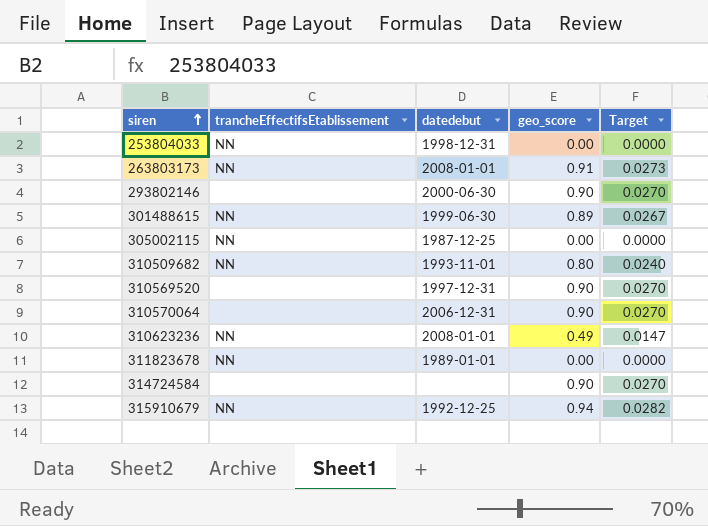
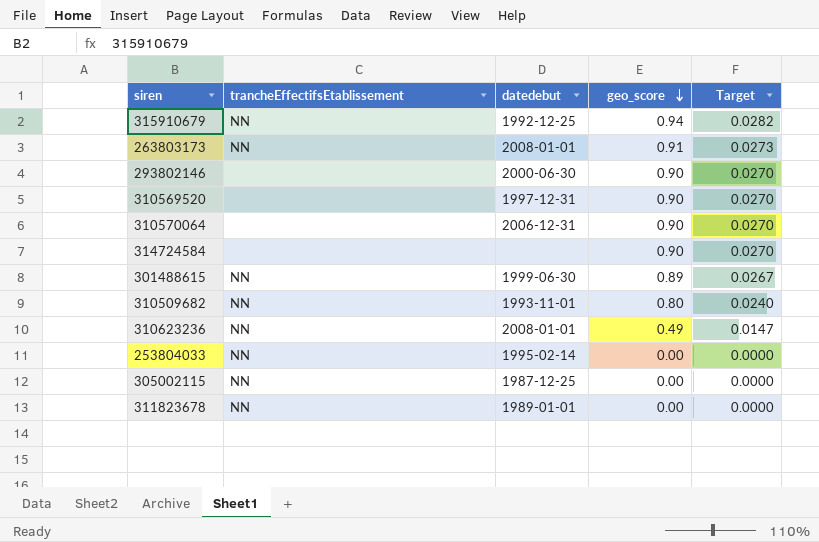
row order: siren ascending -> geo_score descending
253804033 | datedebut: 1998-12-31 -> 1995-02-14

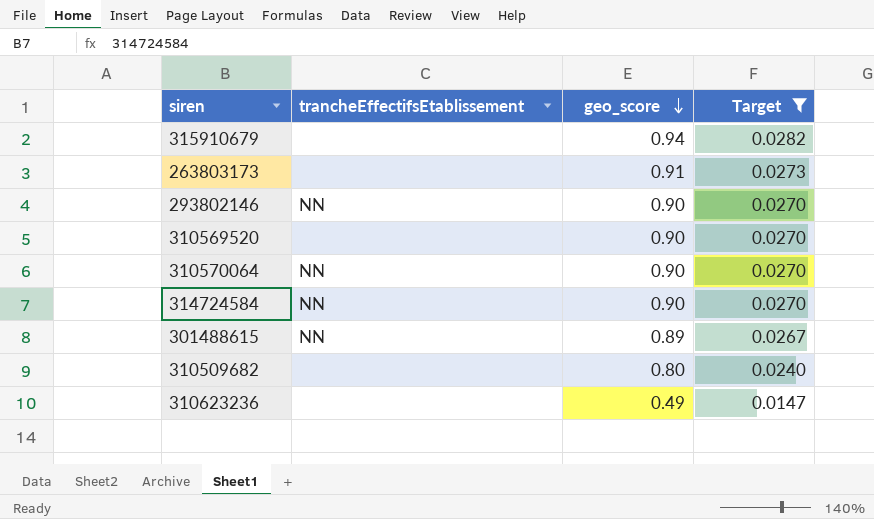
filter: none -> Target != 0.0000
column datedebut | position: 3 -> none
315910679 | trancheEffectifsEtablissement: NN -> none
263803173 | trancheEffectifsEtablissement: NN -> none
293802146 | trancheEffectifsEtablissement: none -> NN
310570064 | trancheEffectifsEtablissement: none -> NN
314724584 | trancheEffectifsEtablissement: none -> NN
310509682 | trancheEffectifsEtablissement: NN -> none
310623236 | trancheEffectifsEtablissement: NN -> none

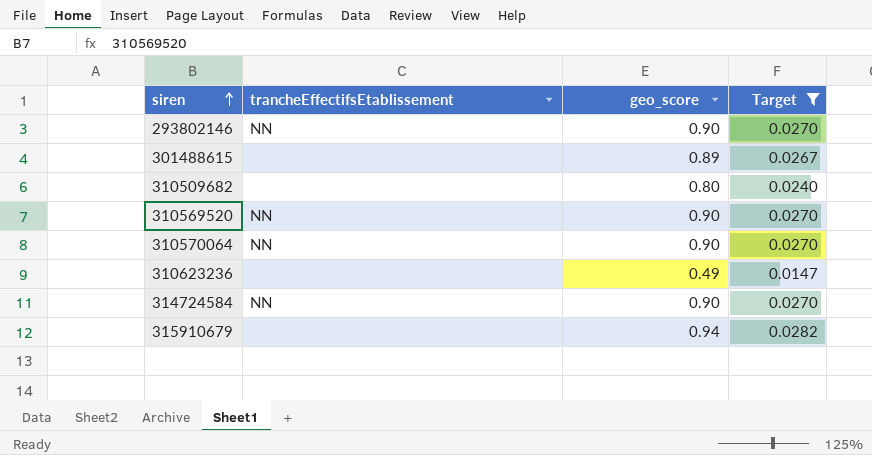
row order: geo_score descending -> siren ascending
row 263803173: none | 0.91 | 0.0273 -> none
301488615 | trancheEffectifsEtablissement: NN -> none
310569520 | trancheEffectifsEtablissement: none -> NN

